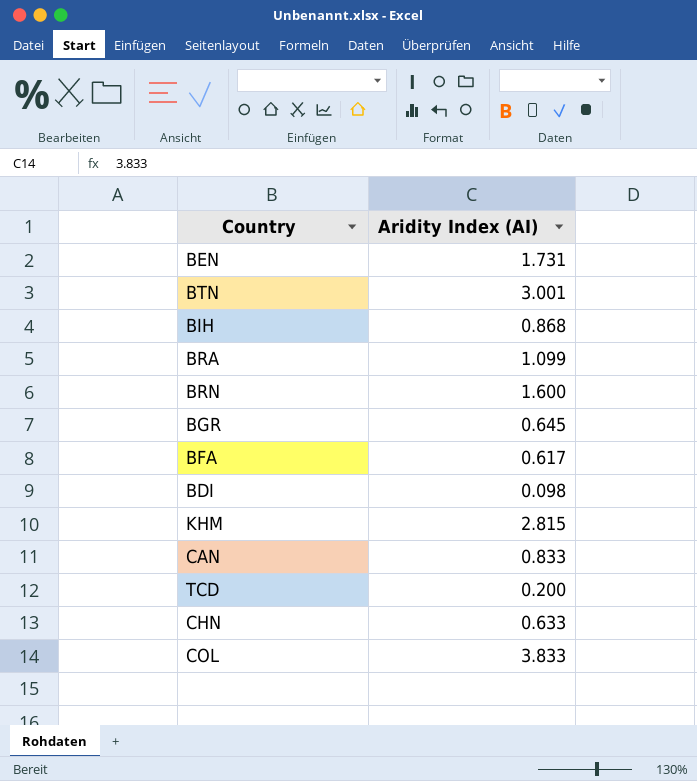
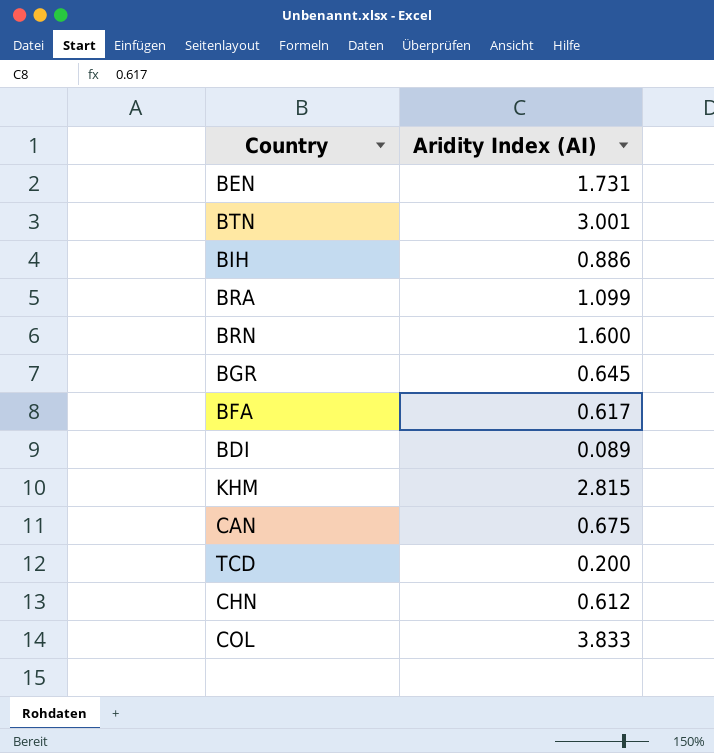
BIH | Aridity Index (AI): 0.868 -> 0.886
BDI | Aridity Index (AI): 0.098 -> 0.089
CAN | Aridity Index (AI): 0.833 -> 0.675
CHN | Aridity Index (AI): 0.633 -> 0.612

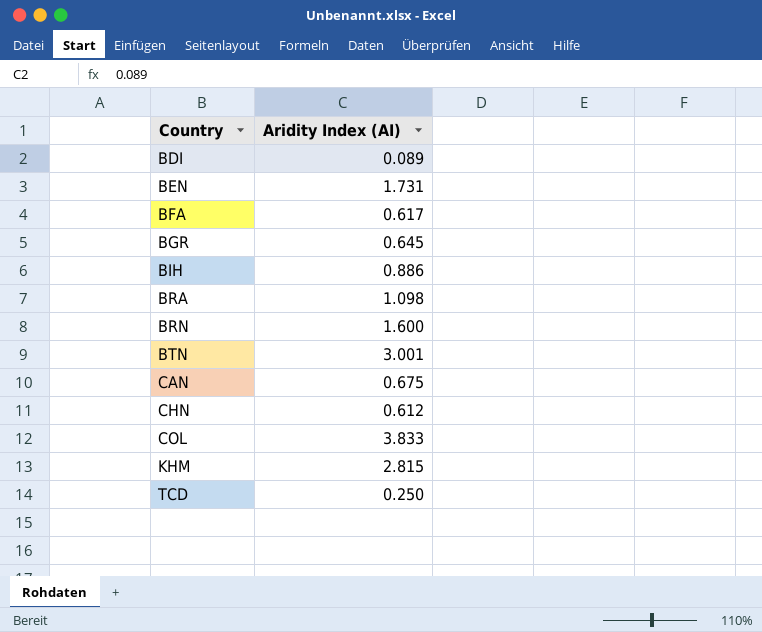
row order: none -> Country ascending
BRA | Aridity Index (AI): 1.099 -> 1.098
TCD | Aridity Index (AI): 0.200 -> 0.250

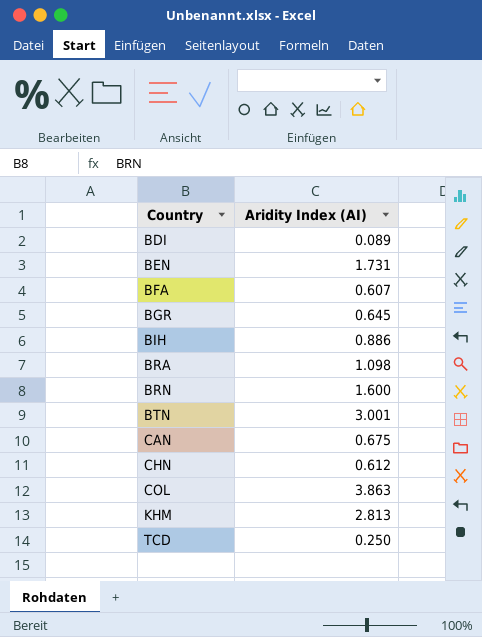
BFA | Aridity Index (AI): 0.617 -> 0.607
COL | Aridity Index (AI): 3.833 -> 3.863
KHM | Aridity Index (AI): 2.815 -> 2.813

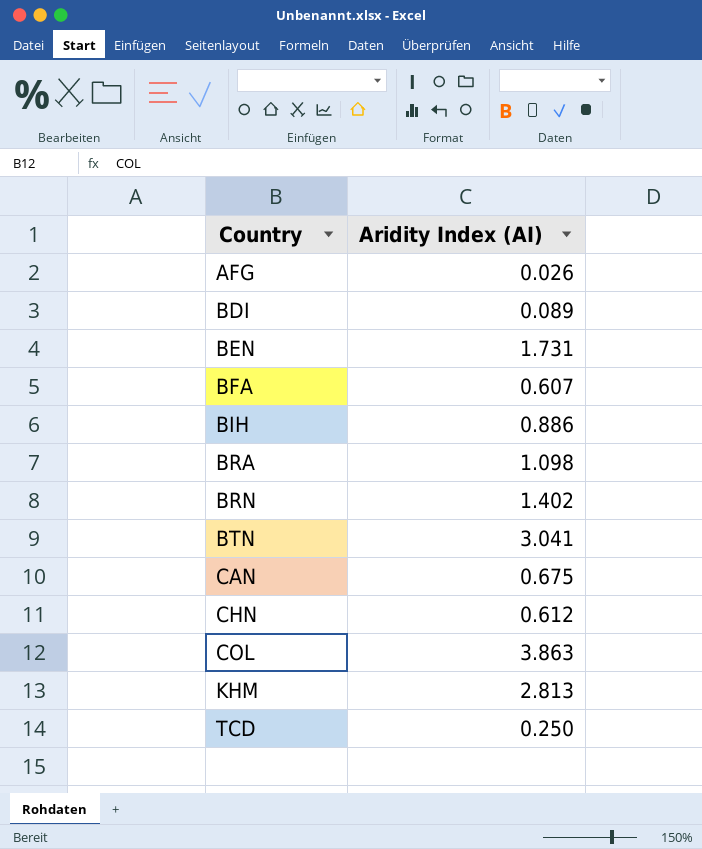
row BGR: 0.645 -> none
row AFG: none -> 0.026
BRN | Aridity Index (AI): 1.600 -> 1.402
BTN | Aridity Index (AI): 3.001 -> 3.041

